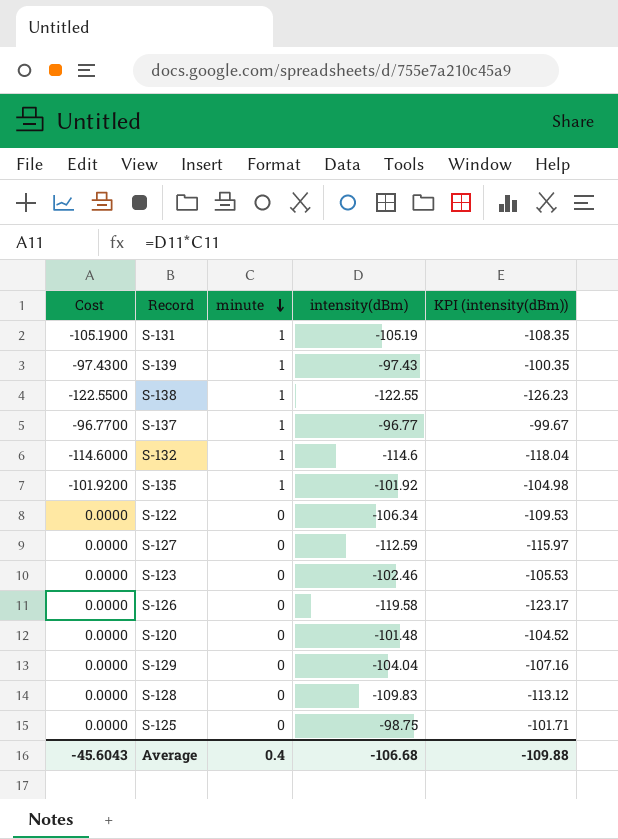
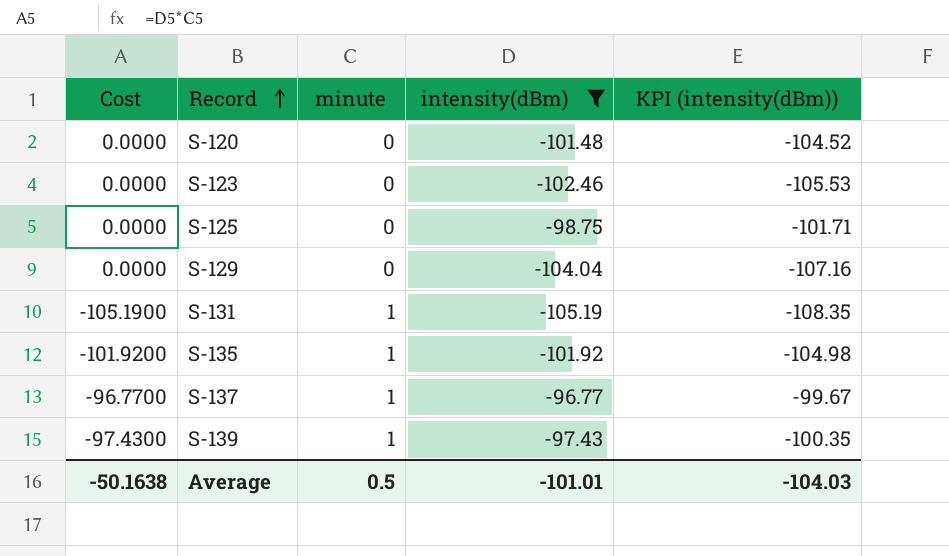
filter: none -> intensity(dBm) >= -105.19
row order: minute descending -> Record ascending
Average | Cost: -45.6043 -> -50.1638
Average | minute: 0.4 -> 0.5
Average | intensity(dBm): -106.68 -> -101.01
Average | KPI (intensity(dBm)): -109.88 -> -104.03

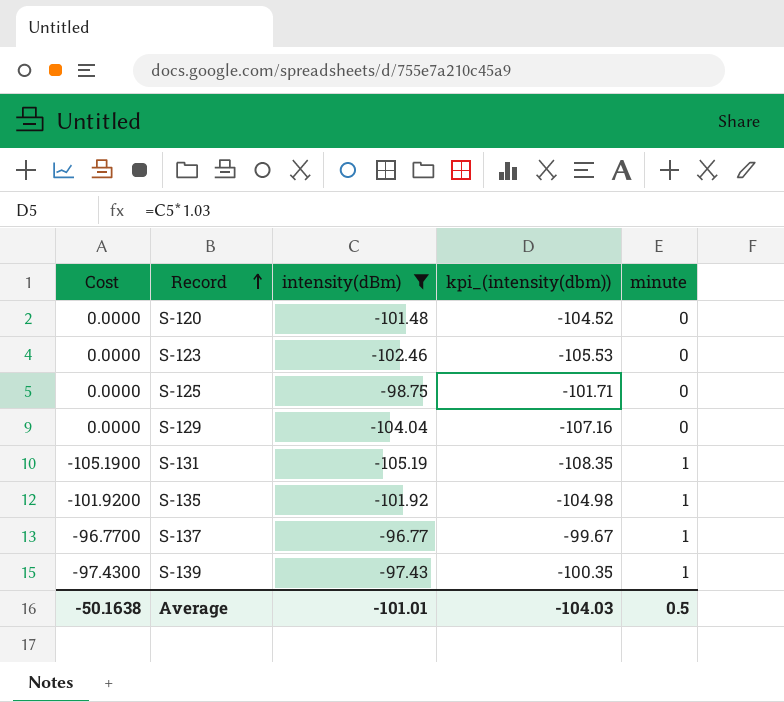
column name: KPI (intensity(dBm)) -> kpi_(intensity(dbm))
column minute | position: 3 -> 5

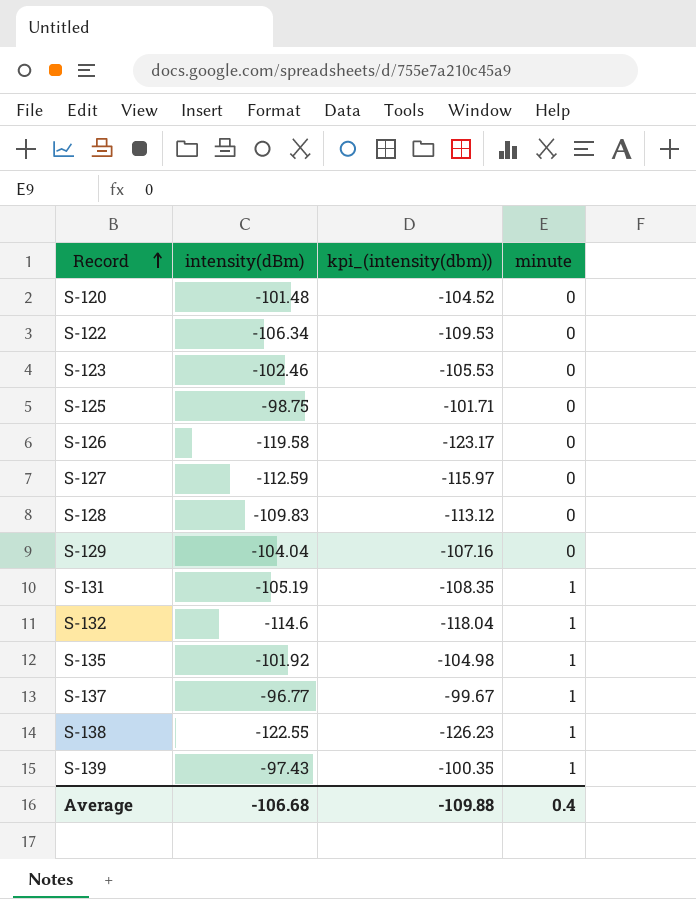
filter: intensity(dBm) >= -105.19 -> none
column Cost | formula: [intensity(dBm)] * [minute] -> none
Average | intensity(dBm): -101.01 -> -106.68
Average | kpi_(intensity(dbm)): -104.03 -> -109.88
Average | minute: 0.5 -> 0.4

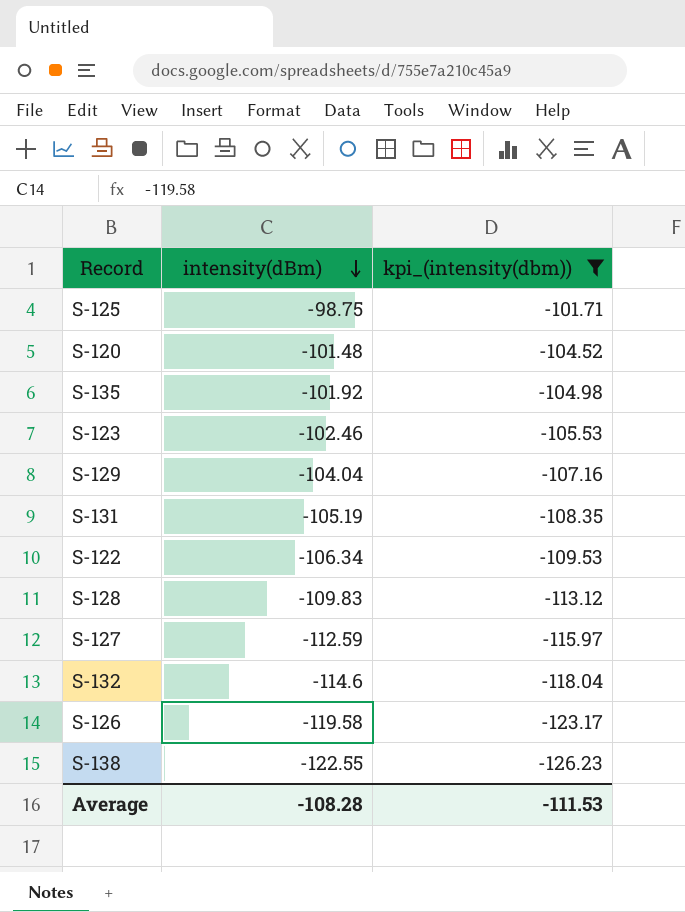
filter: none -> kpi_(intensity(dbm)) <= -101.71
row order: Record ascending -> intensity(dBm) descending
column minute | position: 4 -> none
Average | intensity(dBm): -106.68 -> -108.28
Average | kpi_(intensity(dbm)): -109.88 -> -111.53

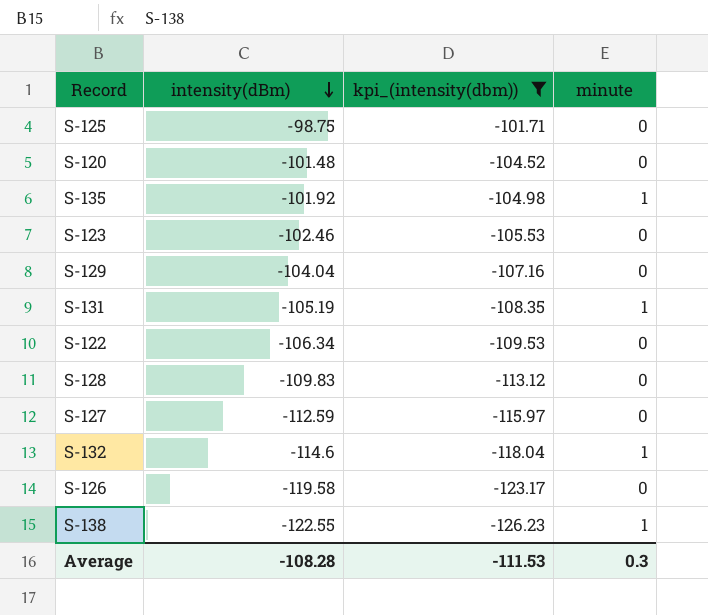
column minute | position: none -> 4

